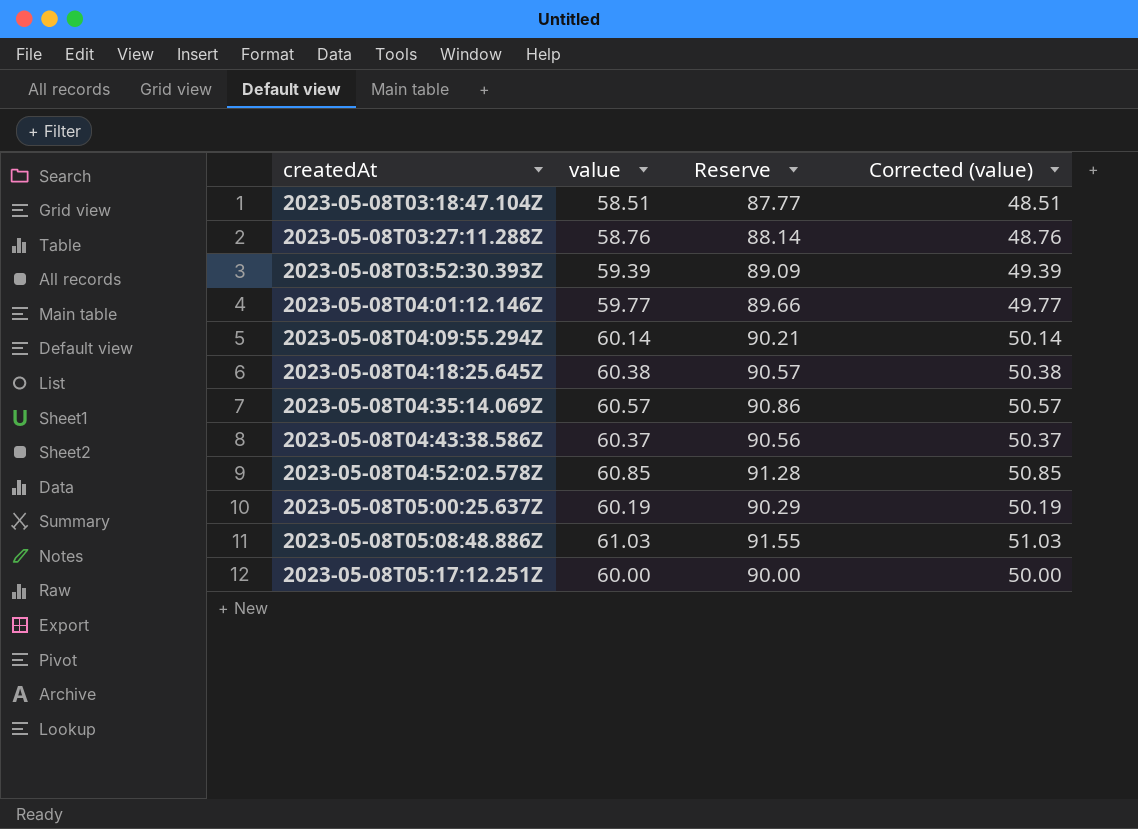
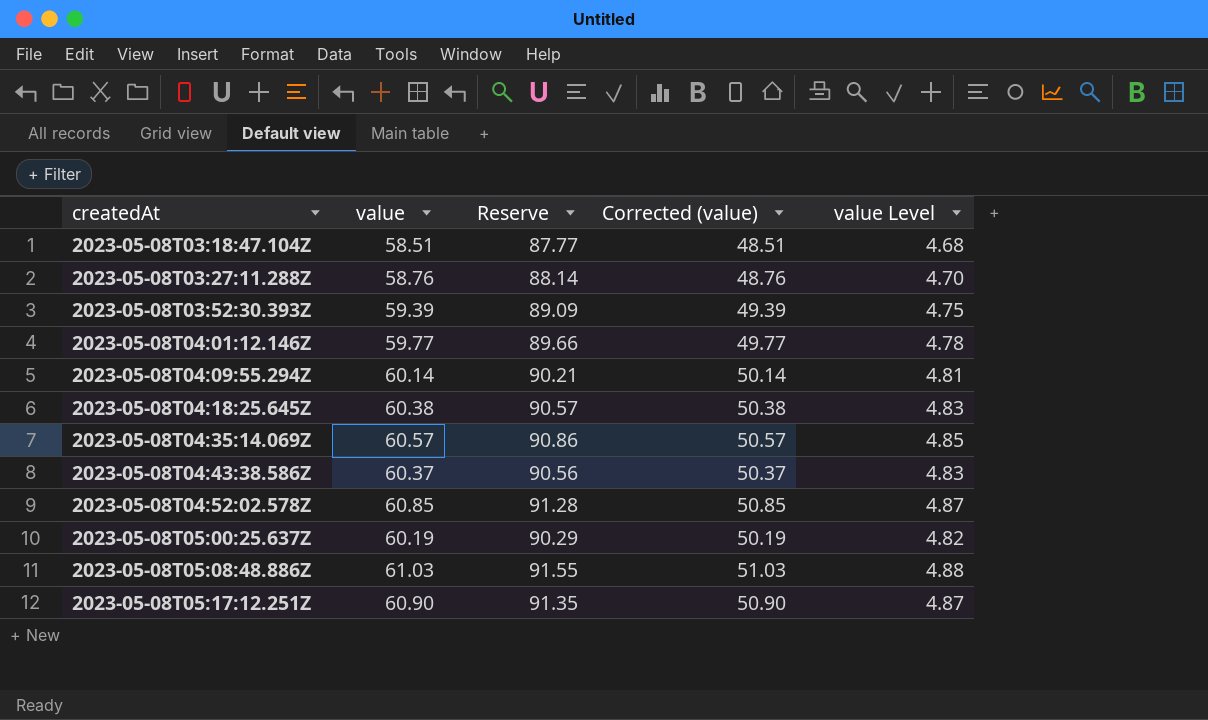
column value Level | formula: none -> [value] * 0.08
2023-05-08T05:17:12.251Z | value: 60.00 -> 60.90
2023-05-08T05:17:12.251Z | Reserve: 90.00 -> 91.35
2023-05-08T05:17:12.251Z | Corrected (value): 50.00 -> 50.90

